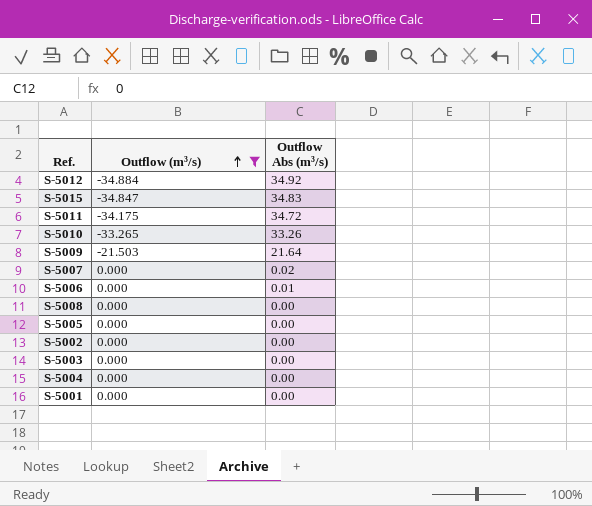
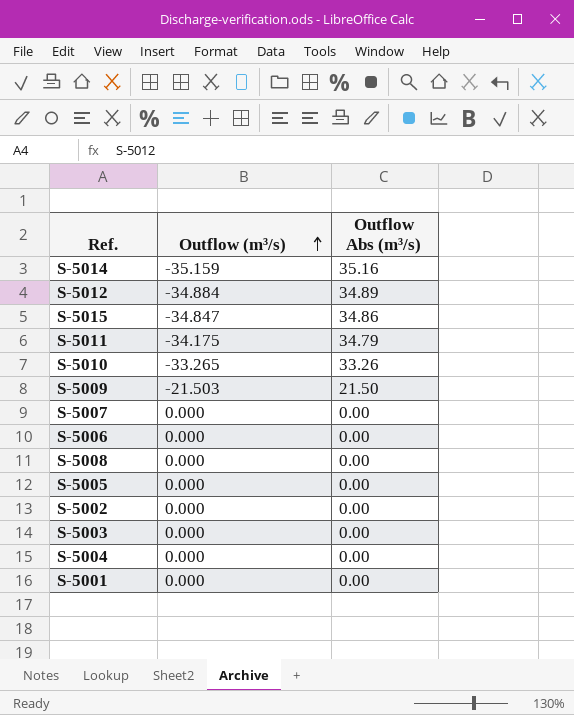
filter: Outflow (m³/s) != -35.159 -> none
S-5012 | Outflow Abs (m³/s): 34.92 -> 34.89
S-5015 | Outflow Abs (m³/s): 34.83 -> 34.86
S-5011 | Outflow Abs (m³/s): 34.72 -> 34.79
S-5009 | Outflow Abs (m³/s): 21.64 -> 21.50
S-5007 | Outflow Abs (m³/s): 0.02 -> 0.00
S-5006 | Outflow Abs (m³/s): 0.01 -> 0.00

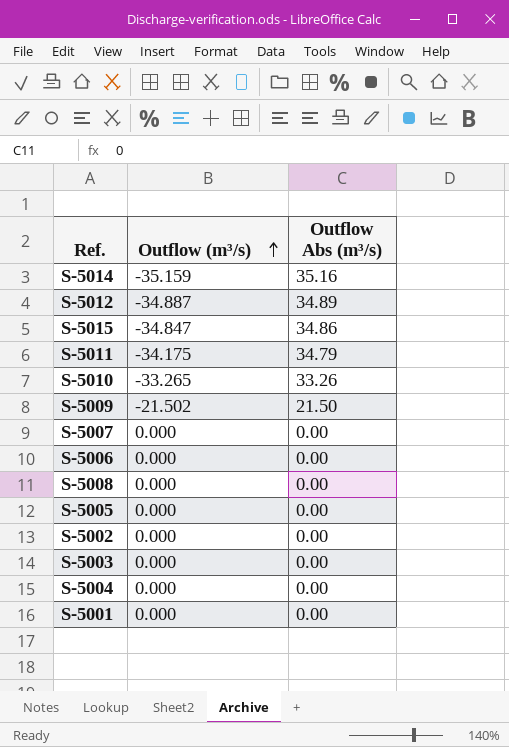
S-5012 | Outflow (m³/s): -34.884 -> -34.887
S-5009 | Outflow (m³/s): -21.503 -> -21.502

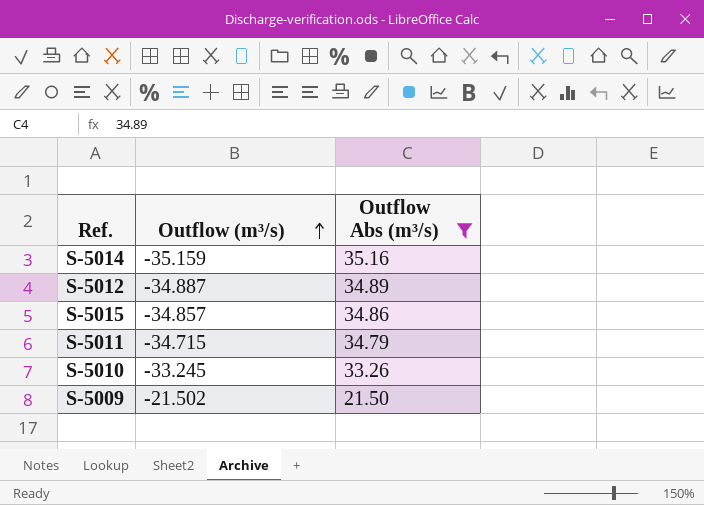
filter: none -> Outflow Abs (m³/s) != 0.00
S-5015 | Outflow (m³/s): -34.847 -> -34.857
S-5011 | Outflow (m³/s): -34.175 -> -34.715
S-5010 | Outflow (m³/s): -33.265 -> -33.245

